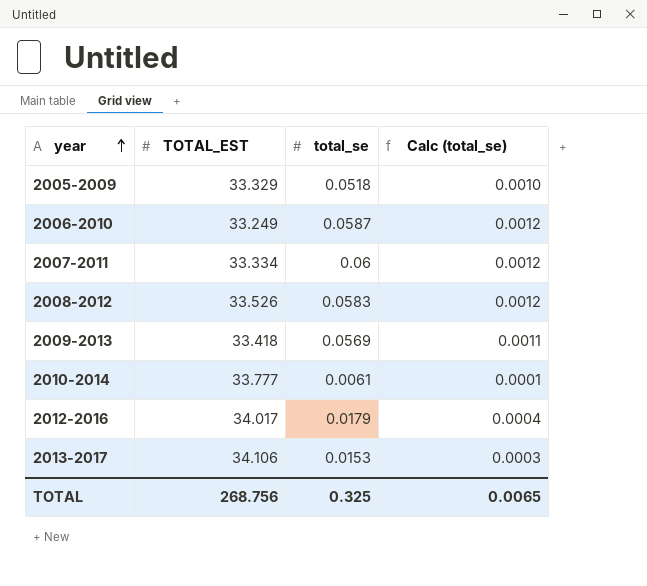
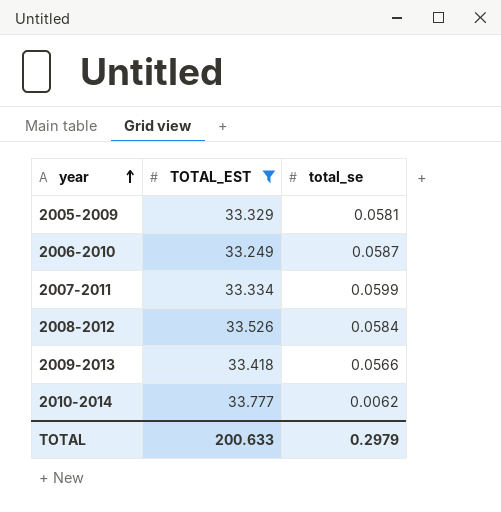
filter: none -> TOTAL_EST <= 33.777
column Calc (total_se) | formula: [total_se] * 0.02 -> none
2005-2009 | total_se: 0.0518 -> 0.0581
2007-2011 | total_se: 0.06 -> 0.0599
2008-2012 | total_se: 0.0583 -> 0.0584
2009-2013 | total_se: 0.0569 -> 0.0566
2010-2014 | total_se: 0.0061 -> 0.0062
TOTAL | TOTAL_EST: 268.756 -> 200.633
TOTAL | total_se: 0.325 -> 0.2979

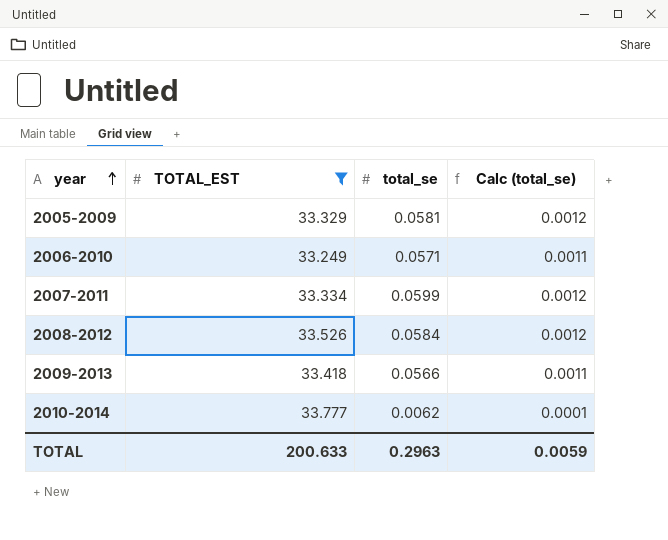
column Calc (total_se) | formula: none -> [total_se] * 0.02
2006-2010 | total_se: 0.0587 -> 0.0571
TOTAL | total_se: 0.2979 -> 0.2963

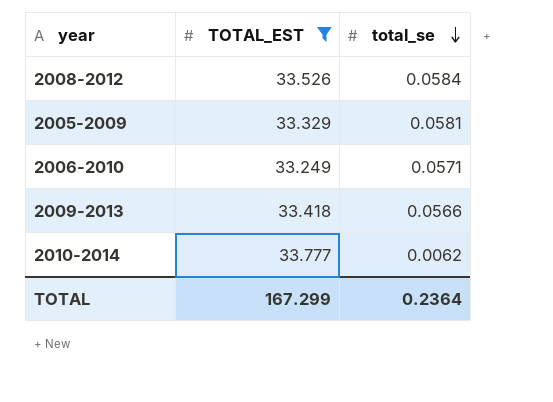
row order: year ascending -> total_se descending
column Calc (total_se) | formula: [total_se] * 0.02 -> none
row 2007-2011: 33.334 | 0.0599 | 0.0012 -> none
TOTAL | TOTAL_EST: 200.633 -> 167.299
TOTAL | total_se: 0.2963 -> 0.2364

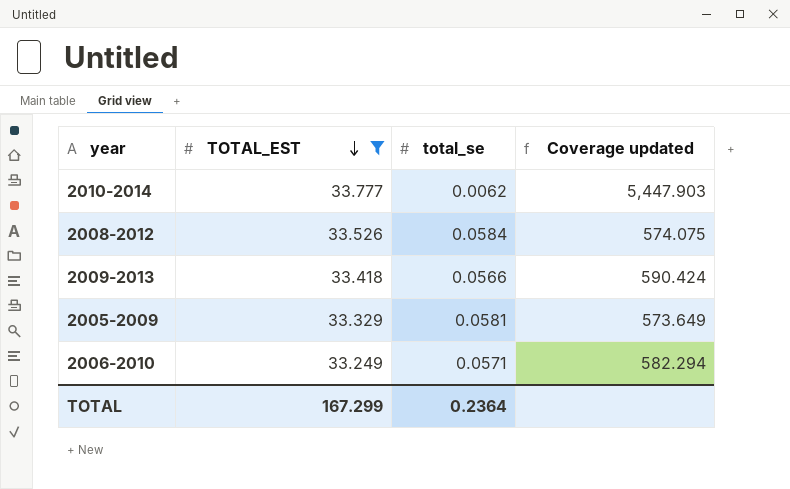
row order: total_se descending -> TOTAL_EST descending
column Coverage updated | formula: none -> [TOTAL_EST] / [total_se]

